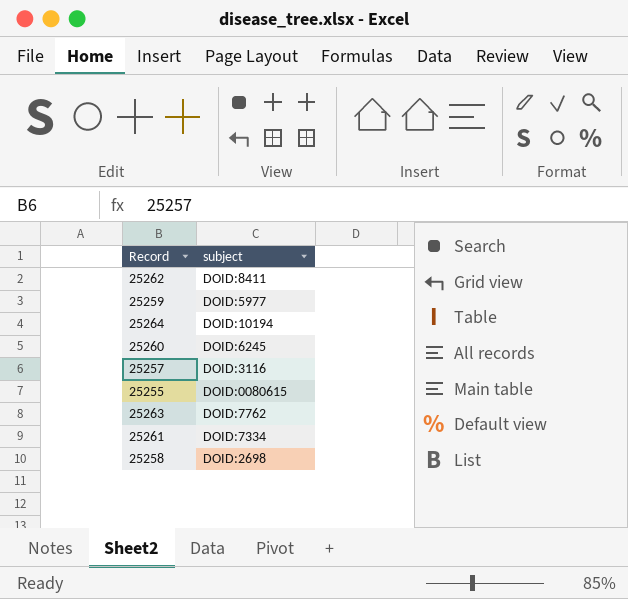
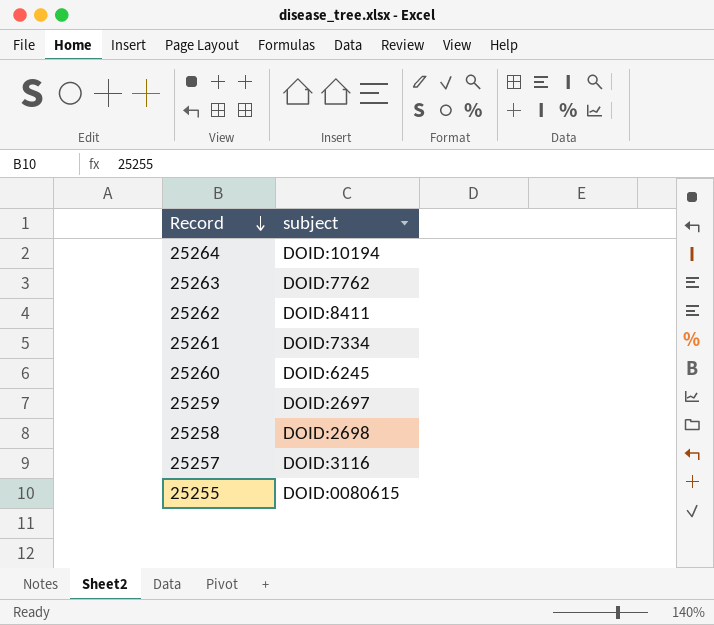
row order: none -> Record descending
25259 | subject: DOID:5977 -> DOID:2697

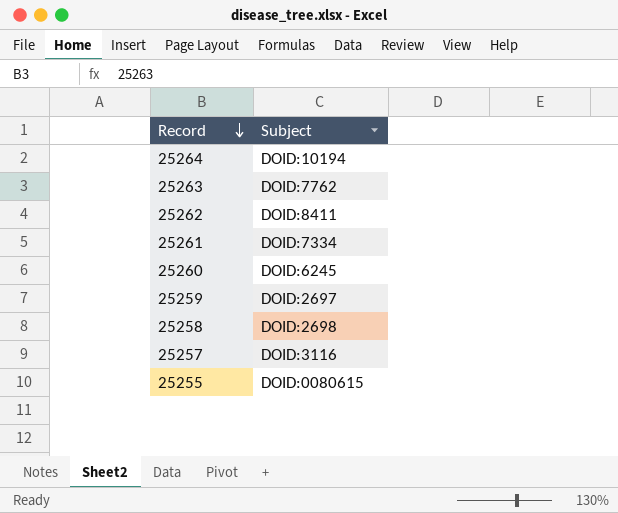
column name: subject -> Subject

